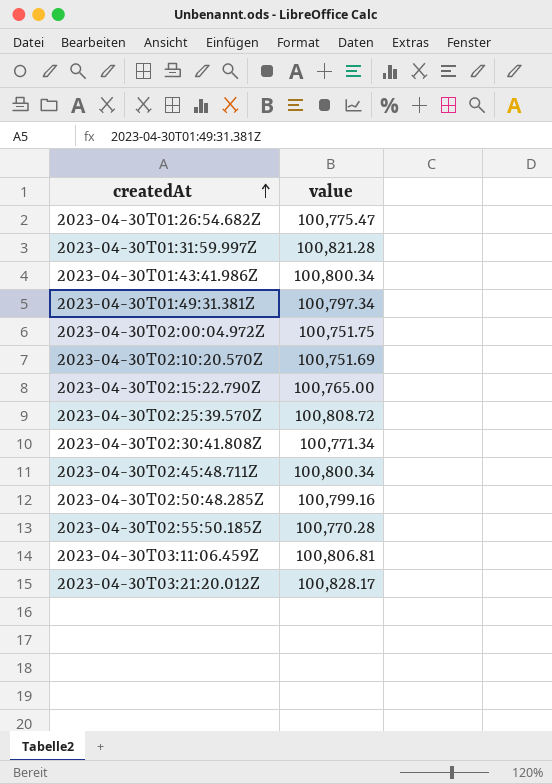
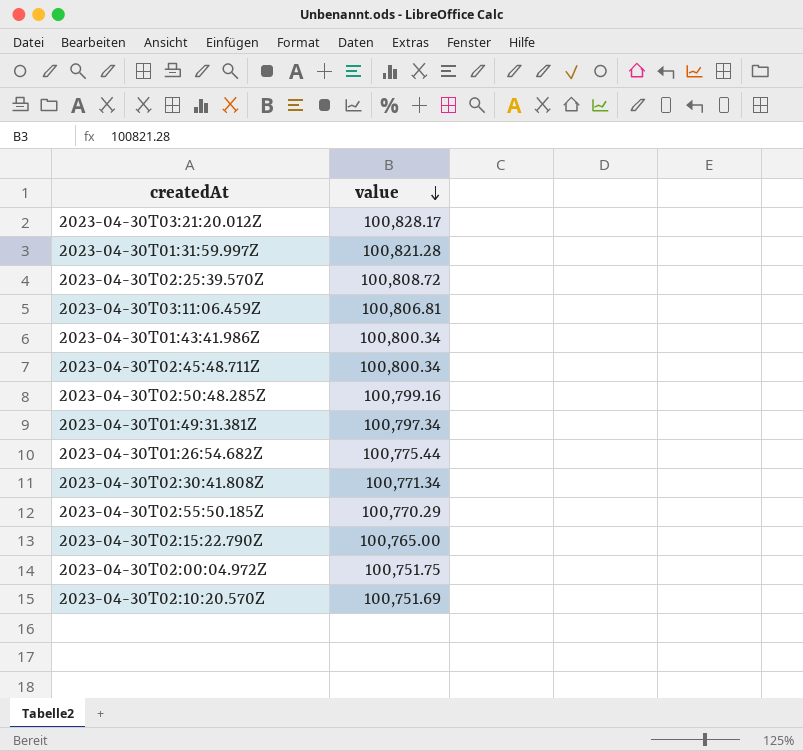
row order: createdAt ascending -> value descending
2023-04-30T01:26:54.682Z | value: 100,775.47 -> 100,775.44
2023-04-30T02:55:50.185Z | value: 100,770.28 -> 100,770.29

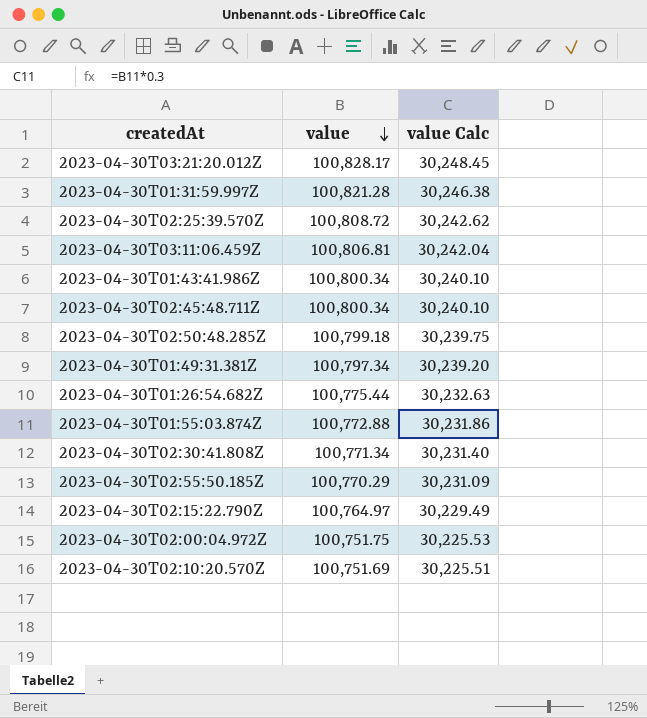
column value Calc | formula: none -> [value] * 0.3
2023-04-30T02:50:48.285Z | value: 100,799.16 -> 100,799.18
row 2023-04-30T01:55:03.874Z: none -> 100,772.88 | 30,231.86
2023-04-30T02:15:22.790Z | value: 100,765.00 -> 100,764.97

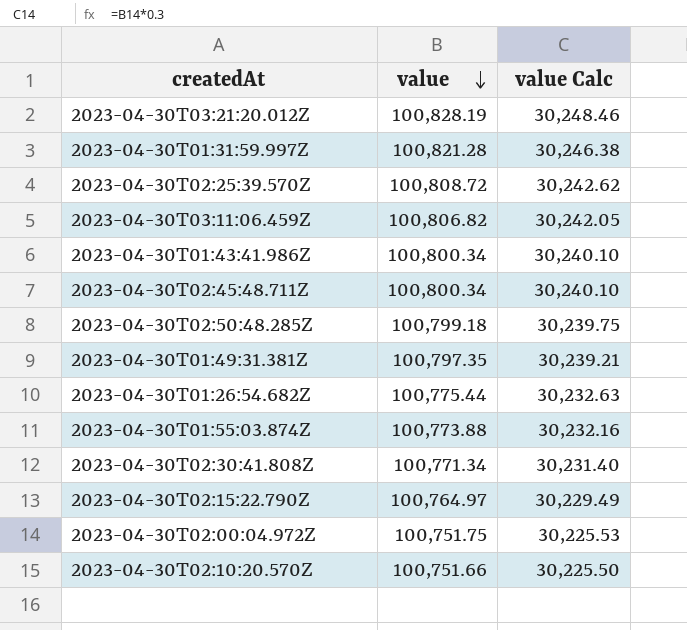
row 2023-04-30T02:55:50.185Z: 100,770.29 | 30,231.09 -> none
2023-04-30T03:21:20.012Z | value: 100,828.17 -> 100,828.19
2023-04-30T03:21:20.012Z | value Calc: 30,248.45 -> 30,248.46
2023-04-30T03:11:06.459Z | value: 100,806.81 -> 100,806.82
2023-04-30T03:11:06.459Z | value Calc: 30,242.04 -> 30,242.05
2023-04-30T01:49:31.381Z | value: 100,797.34 -> 100,797.35
2023-04-30T01:49:31.381Z | value Calc: 30,239.20 -> 30,239.21
2023-04-30T01:55:03.874Z | value: 100,772.88 -> 100,773.88
2023-04-30T01:55:03.874Z | value Calc: 30,231.86 -> 30,232.16
2023-04-30T02:10:20.570Z | value: 100,751.69 -> 100,751.66
2023-04-30T02:10:20.570Z | value Calc: 30,225.51 -> 30,225.50

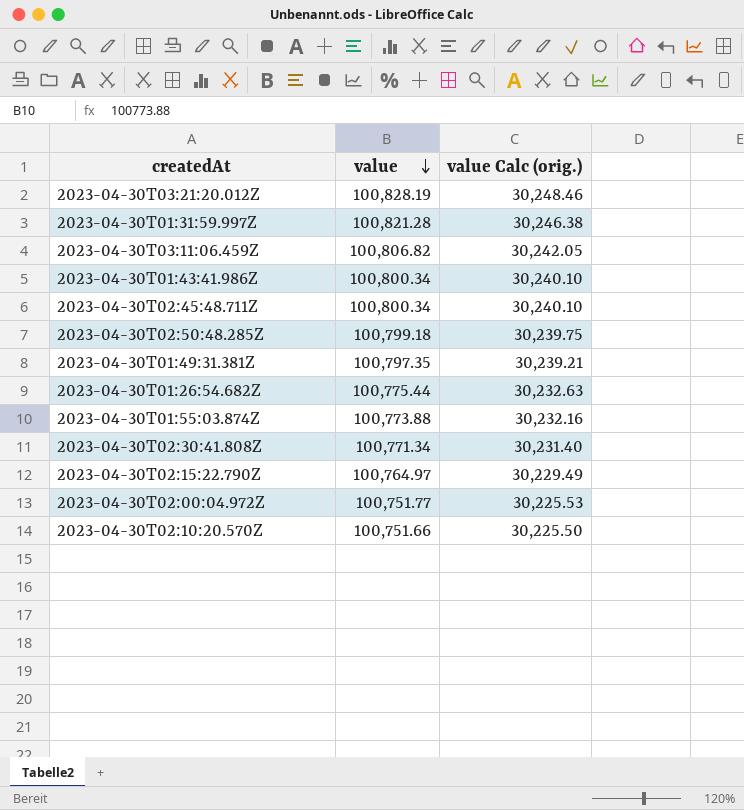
column name: value Calc -> value Calc (orig.)
row 2023-04-30T02:25:39.570Z: 100,808.72 | 30,242.62 -> none
2023-04-30T02:00:04.972Z | value: 100,751.75 -> 100,751.77

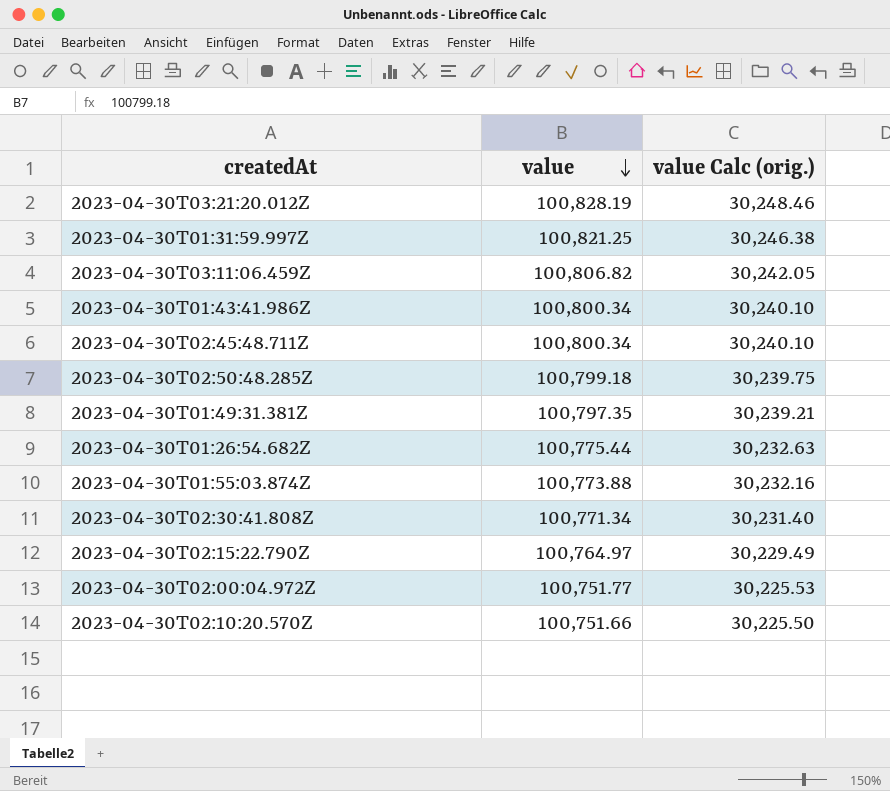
2023-04-30T01:31:59.997Z | value: 100,821.28 -> 100,821.25

